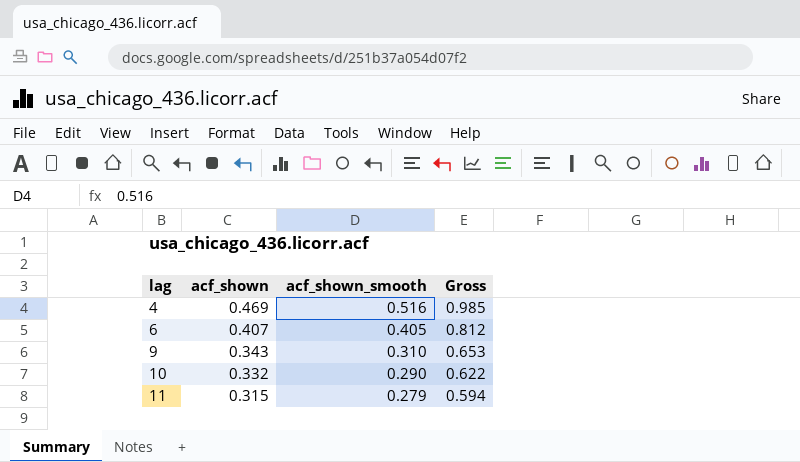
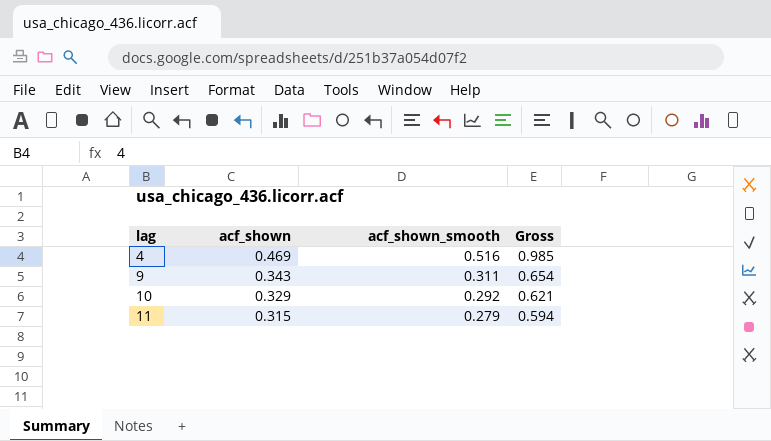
row 6: 0.407 | 0.405 | 0.812 -> none
9 | acf_shown_smooth: 0.310 -> 0.311
9 | Gross: 0.653 -> 0.654
10 | acf_shown: 0.332 -> 0.329
10 | acf_shown_smooth: 0.290 -> 0.292
10 | Gross: 0.622 -> 0.621

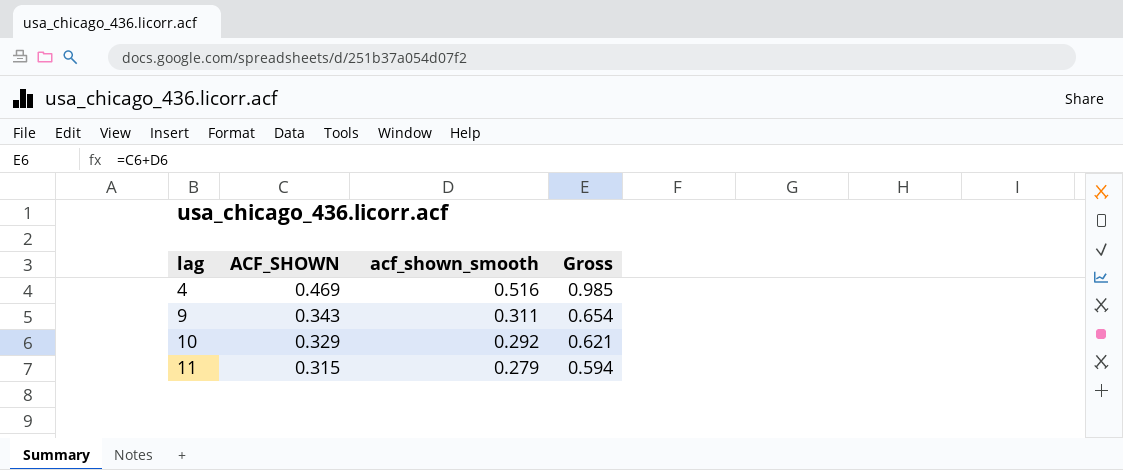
column name: acf_shown -> ACF_SHOWN

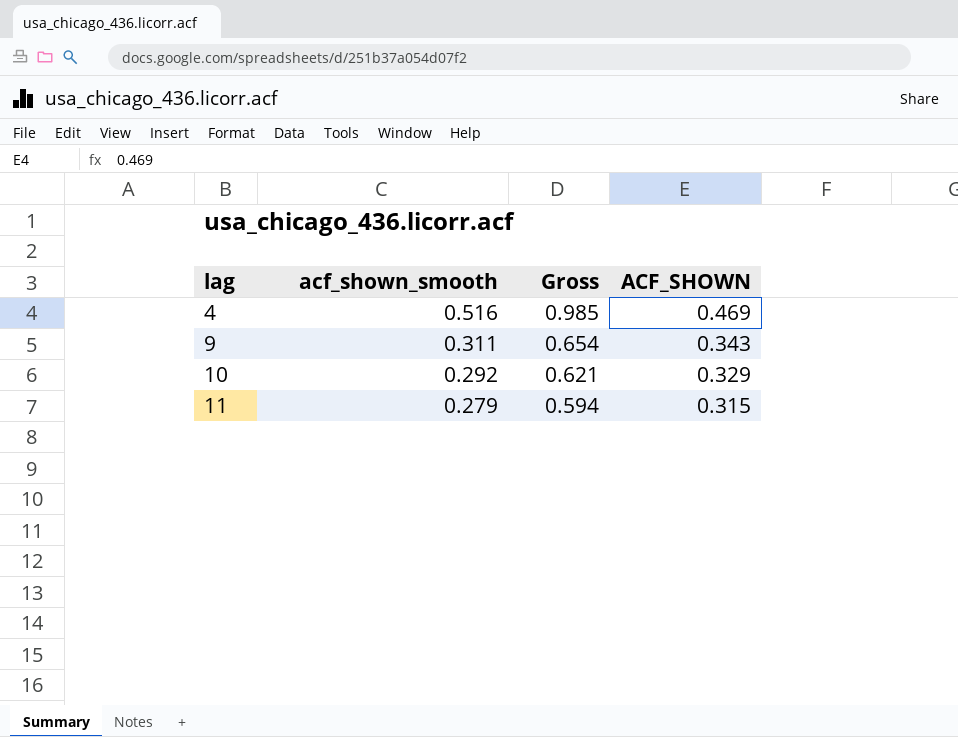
column ACF_SHOWN | position: 2 -> 4

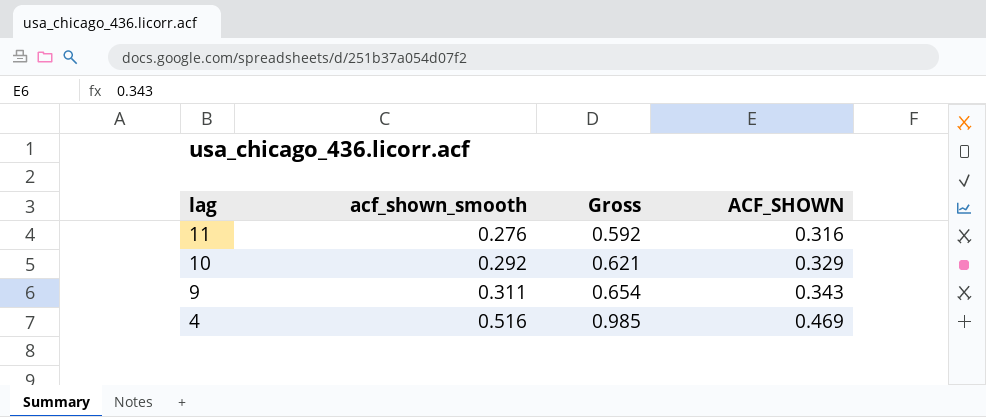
row order: lag ascending -> lag descending
11 | acf_shown_smooth: 0.279 -> 0.276
11 | Gross: 0.594 -> 0.592
11 | ACF_SHOWN: 0.315 -> 0.316

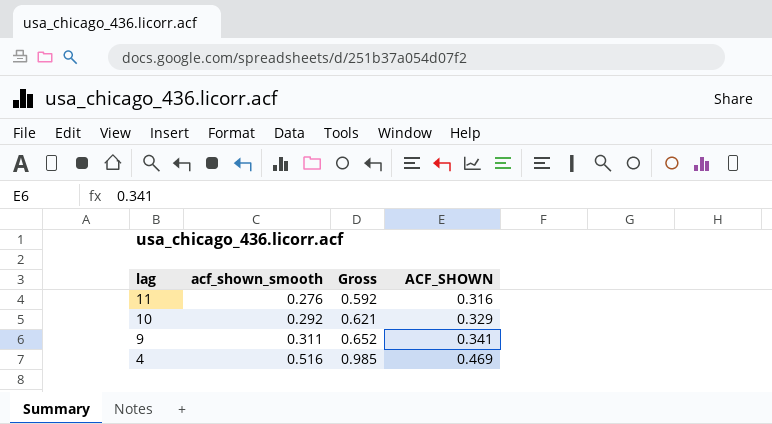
9 | Gross: 0.654 -> 0.652
9 | ACF_SHOWN: 0.343 -> 0.341

